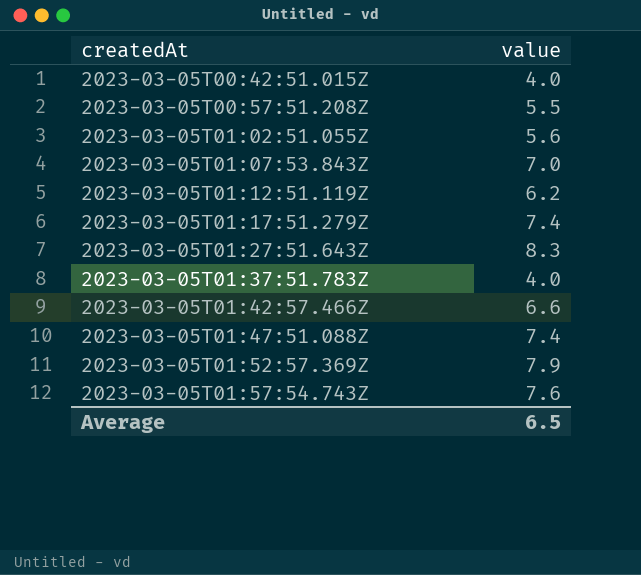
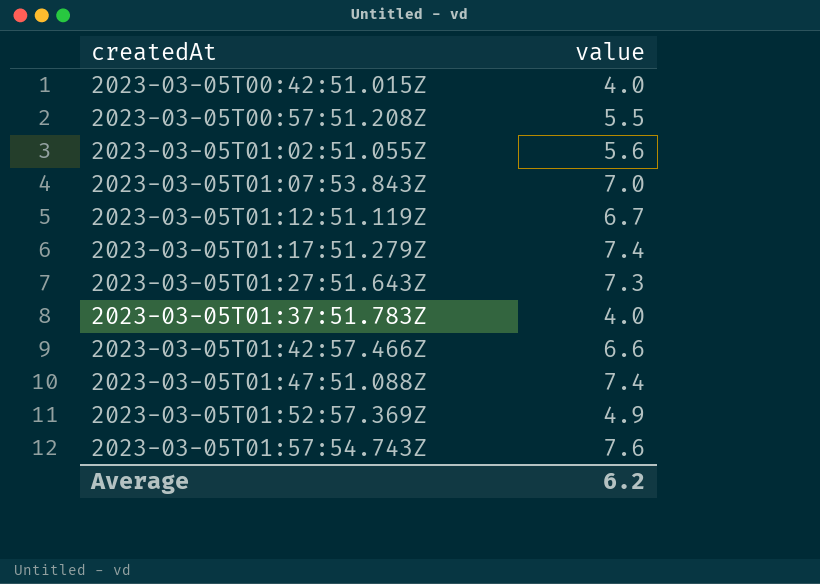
2023-03-05T01:12:51.119Z | value: 6.2 -> 6.7
2023-03-05T01:27:51.643Z | value: 8.3 -> 7.3
2023-03-05T01:52:57.369Z | value: 7.9 -> 4.9
Average | value: 6.5 -> 6.2

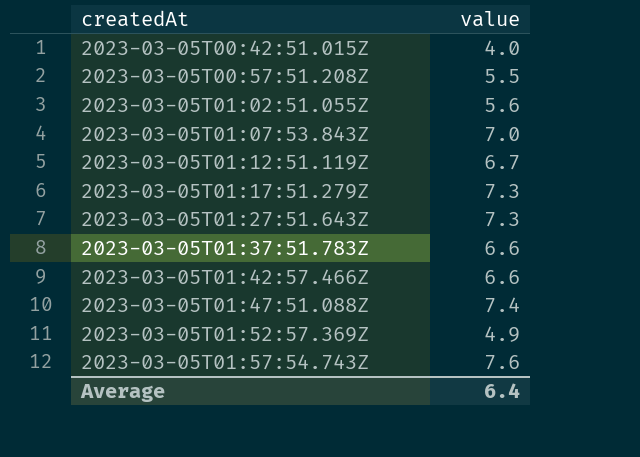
2023-03-05T01:17:51.279Z | value: 7.4 -> 7.3
2023-03-05T01:37:51.783Z | value: 4.0 -> 6.6
Average | value: 6.2 -> 6.4

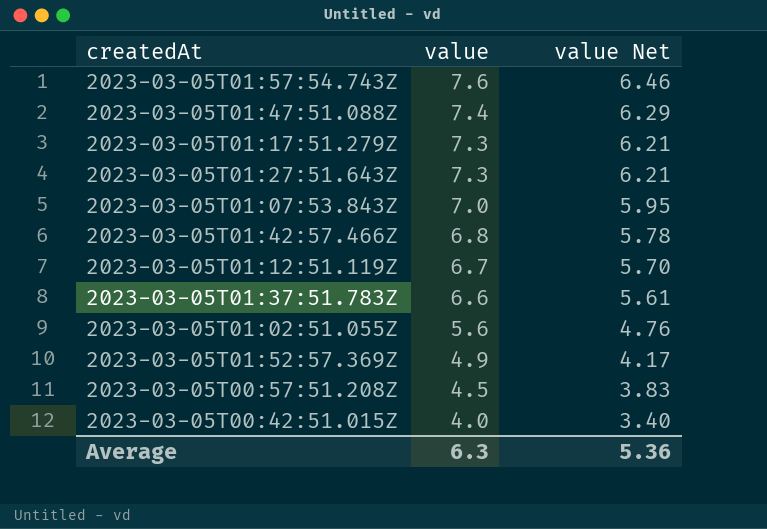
row order: createdAt ascending -> value descending
column value Net | formula: none -> [value] * 0.85
2023-03-05T01:42:57.466Z | value: 6.6 -> 6.8
2023-03-05T00:57:51.208Z | value: 5.5 -> 4.5
Average | value: 6.4 -> 6.3

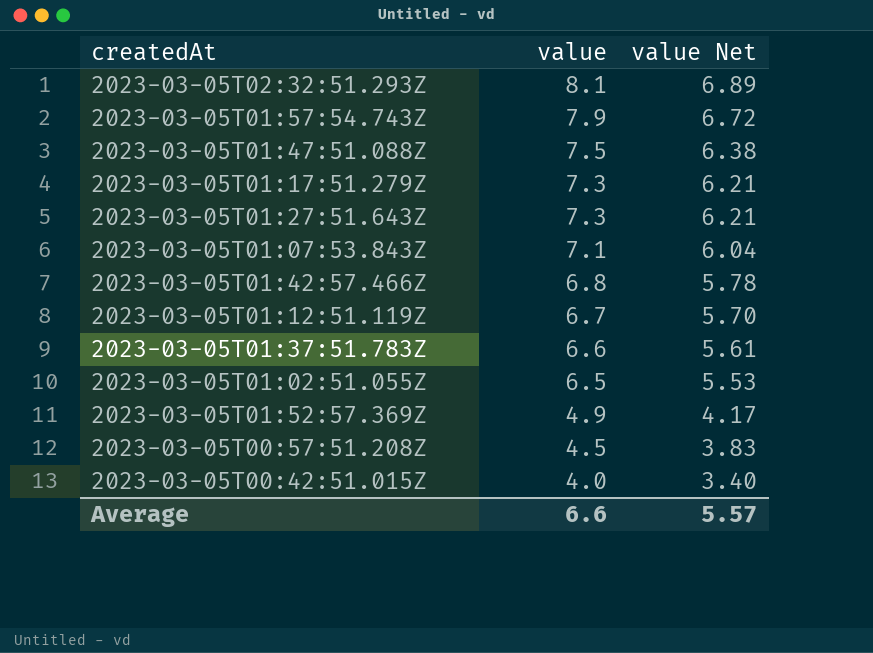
row 2023-03-05T02:32:51.293Z: none -> 8.1 | 6.89
2023-03-05T01:57:54.743Z | value: 7.6 -> 7.9
2023-03-05T01:57:54.743Z | value Net: 6.46 -> 6.72
2023-03-05T01:47:51.088Z | value: 7.4 -> 7.5
2023-03-05T01:47:51.088Z | value Net: 6.29 -> 6.38
2023-03-05T01:07:53.843Z | value: 7.0 -> 7.1
2023-03-05T01:07:53.843Z | value Net: 5.95 -> 6.04
2023-03-05T01:02:51.055Z | value: 5.6 -> 6.5
2023-03-05T01:02:51.055Z | value Net: 4.76 -> 5.53
Average | value: 6.3 -> 6.6
Average | value Net: 5.36 -> 5.57

